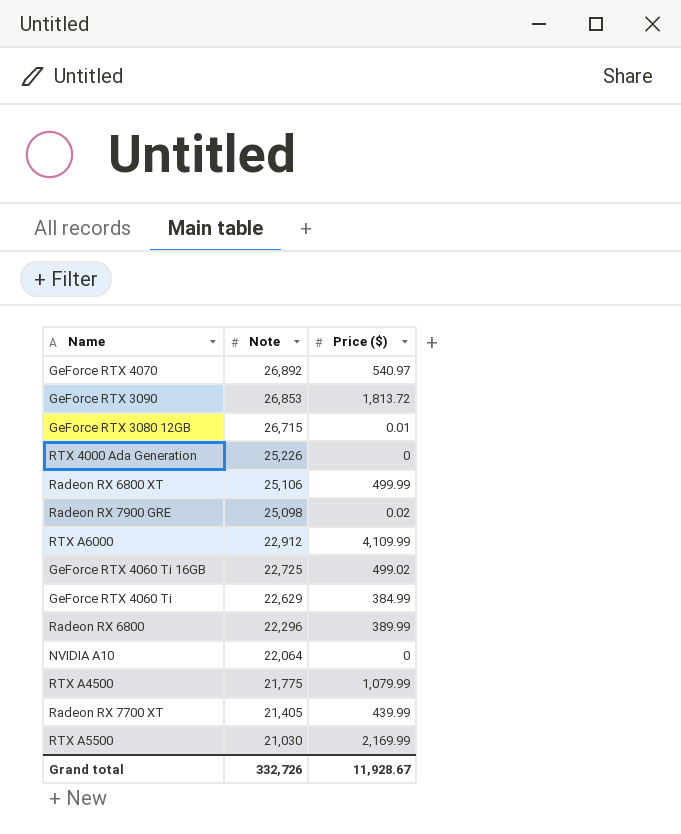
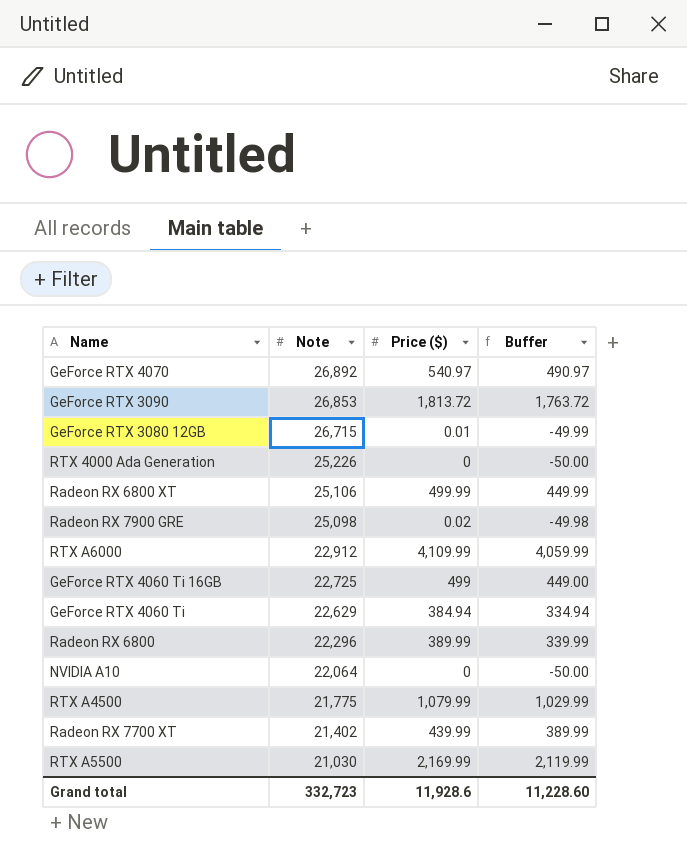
column Buffer | formula: none -> [Price ($)] - 50
GeForce RTX 4060 Ti 16GB | Price ($): 499.02 -> 499
GeForce RTX 4060 Ti | Price ($): 384.99 -> 384.94
Radeon RX 7700 XT | Note: 21,405 -> 21,402
Grand total | Note: 332,726 -> 332,723
Grand total | Price ($): 11,928.67 -> 11,928.6

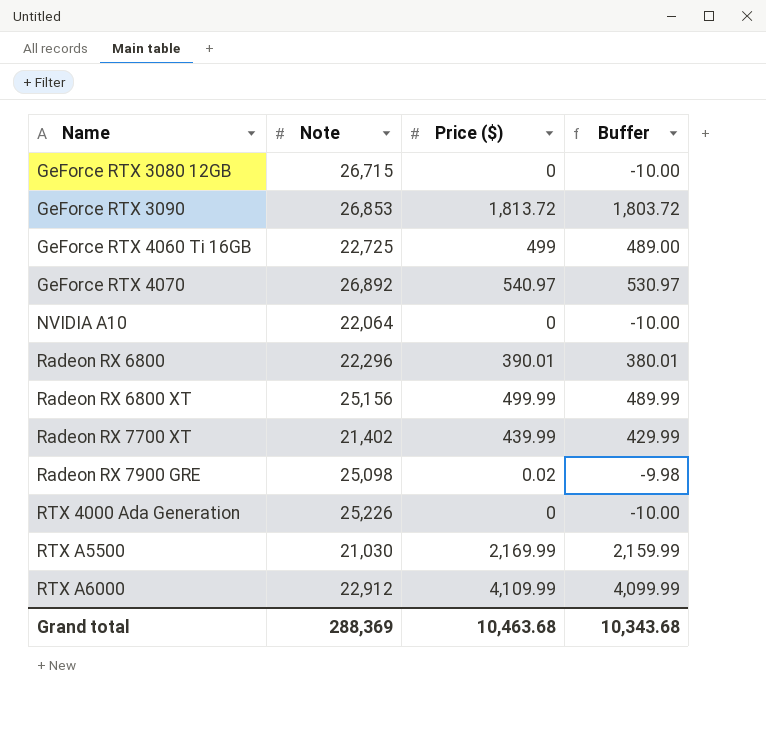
row order: Note descending -> Name ascending
column Buffer | formula: [Price ($)] - 50 -> [Price ($)] - 10
row GeForce RTX 4060 Ti: 22,629 | 384.94 | 334.94 -> none
row RTX A4500: 21,775 | 1,079.99 | 1,029.99 -> none
GeForce RTX 3080 12GB | Price ($): 0.01 -> 0
Radeon RX 6800 | Price ($): 389.99 -> 390.01
Radeon RX 6800 XT | Note: 25,106 -> 25,156
Grand total | Note: 332,723 -> 288,369
Grand total | Price ($): 11,928.6 -> 10,463.68
Grand total | Buffer: 11,228.60 -> 10,343.68

